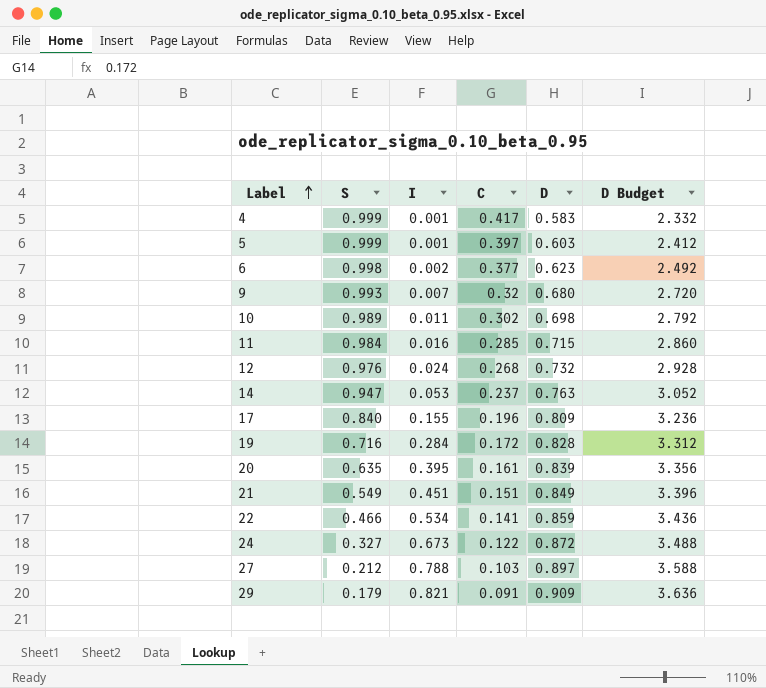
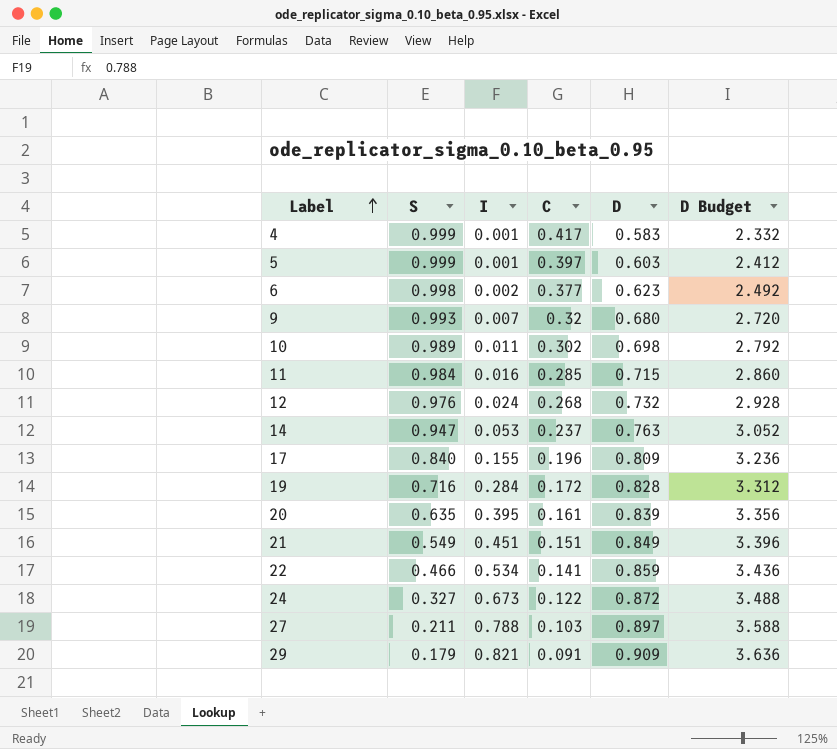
27 | S: 0.212 -> 0.211

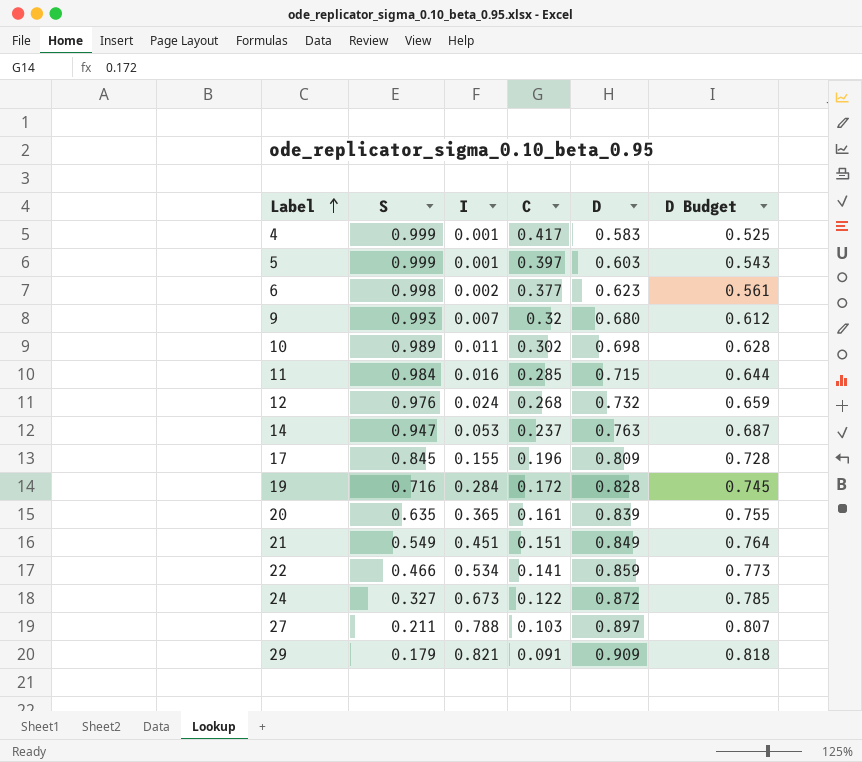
column D Budget | formula: [D] * 4 -> [D] * 0.9
17 | S: 0.840 -> 0.845
20 | I: 0.395 -> 0.365

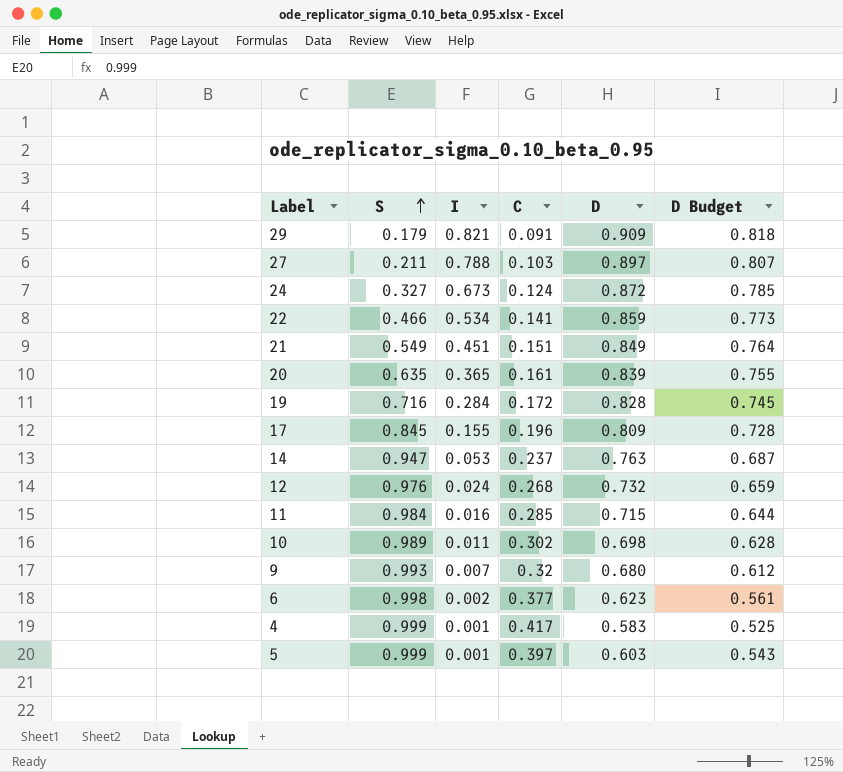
row order: Label ascending -> S ascending
24 | C: 0.122 -> 0.124

